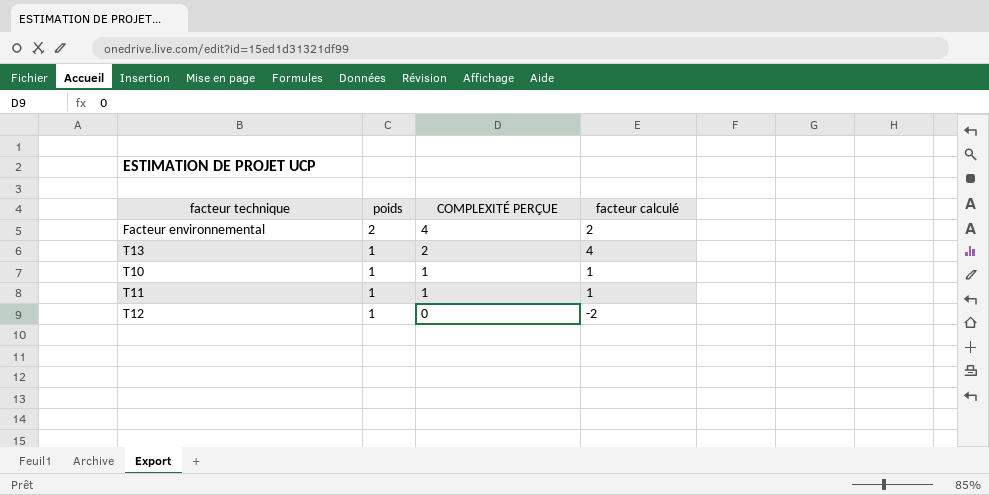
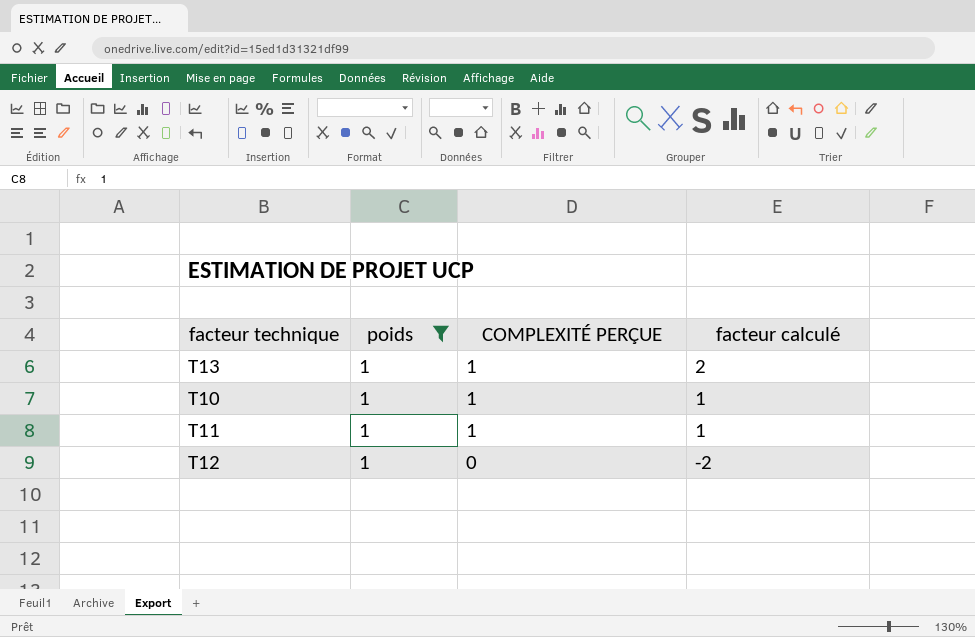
filter: none -> poids = 1
T13 | COMPLEXITÉ PERÇUE: 2 -> 1
T13 | facteur calculé: 4 -> 2

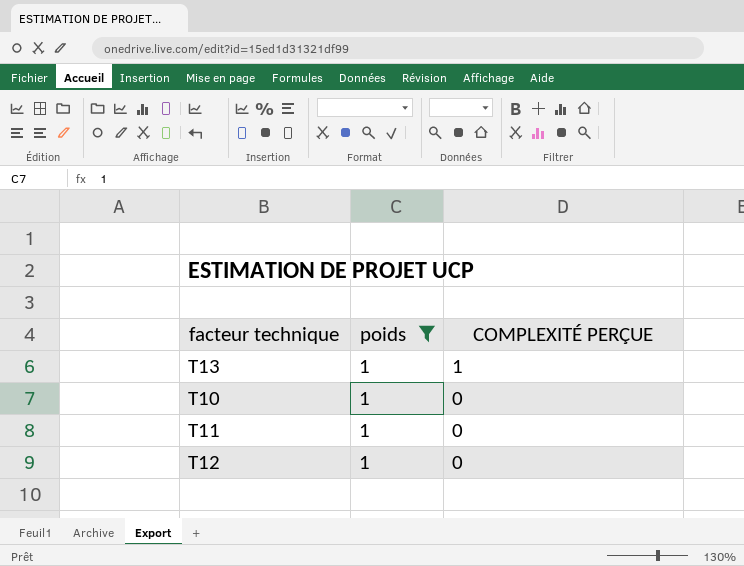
column facteur calculé | position: 4 -> none
T10 | COMPLEXITÉ PERÇUE: 1 -> 0
T11 | COMPLEXITÉ PERÇUE: 1 -> 0

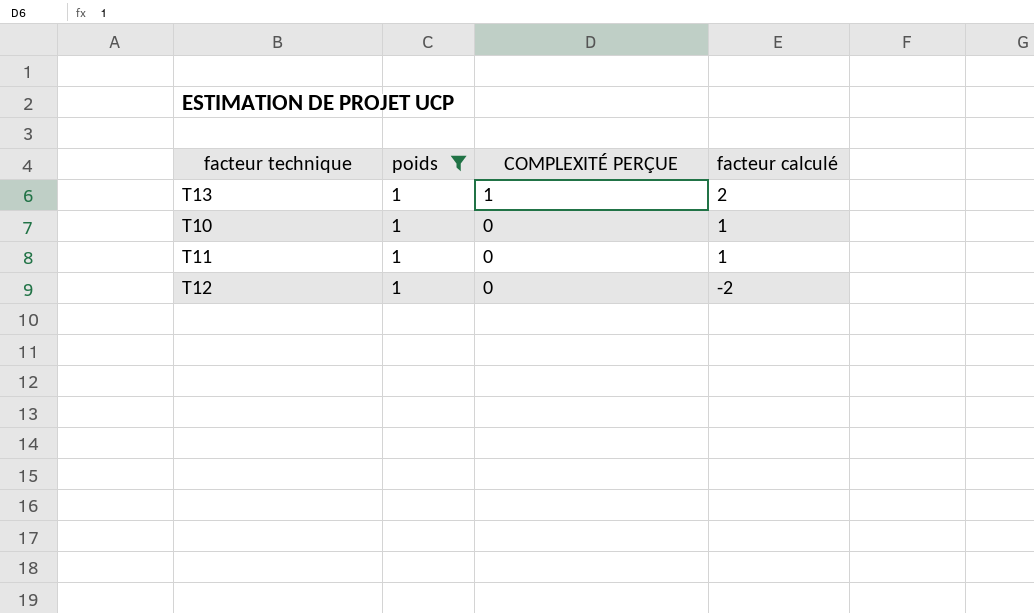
column facteur calculé | position: none -> 4

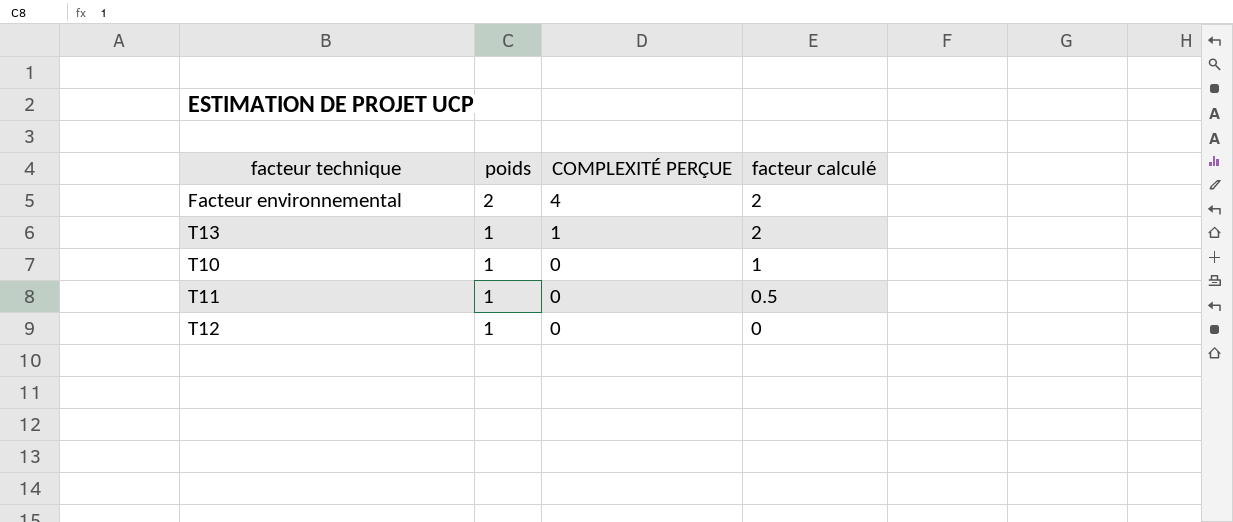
filter: poids = 1 -> none
T11 | facteur calculé: 1 -> 0.5
T12 | facteur calculé: -2 -> 0

